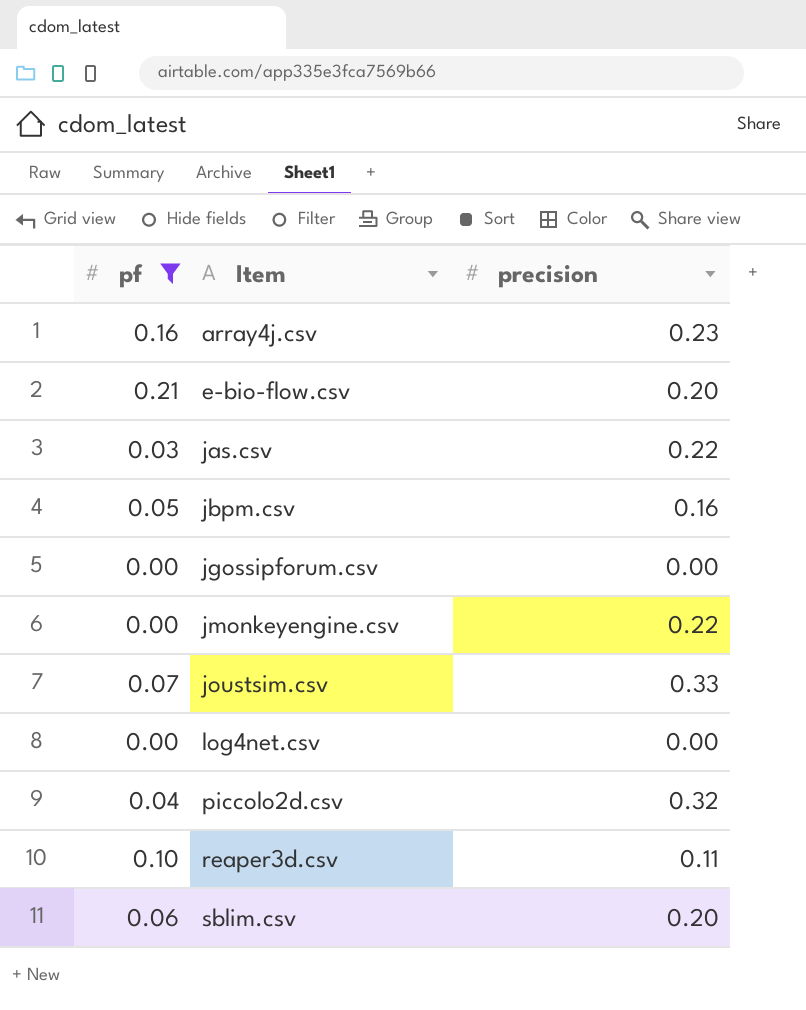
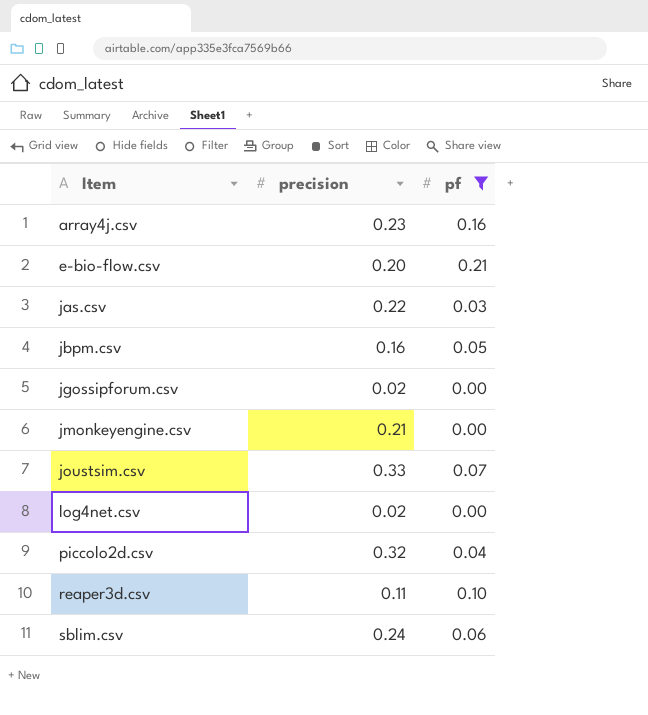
column pf | position: 1 -> 3
jgossipforum.csv | precision: 0.00 -> 0.02
jmonkeyengine.csv | precision: 0.22 -> 0.21
log4net.csv | precision: 0.00 -> 0.02
sblim.csv | precision: 0.20 -> 0.24

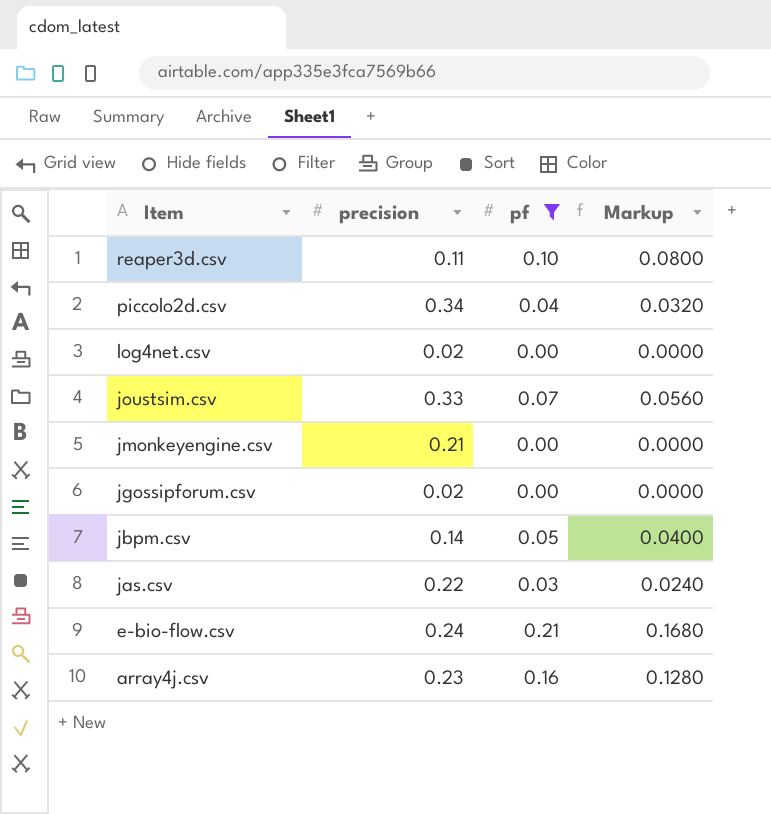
row order: Item ascending -> Item descending
column Markup | formula: none -> [pf] * 0.8
row sblim.csv: 0.24 | 0.06 -> none
piccolo2d.csv | precision: 0.32 -> 0.34
jbpm.csv | precision: 0.16 -> 0.14
e-bio-flow.csv | precision: 0.20 -> 0.24

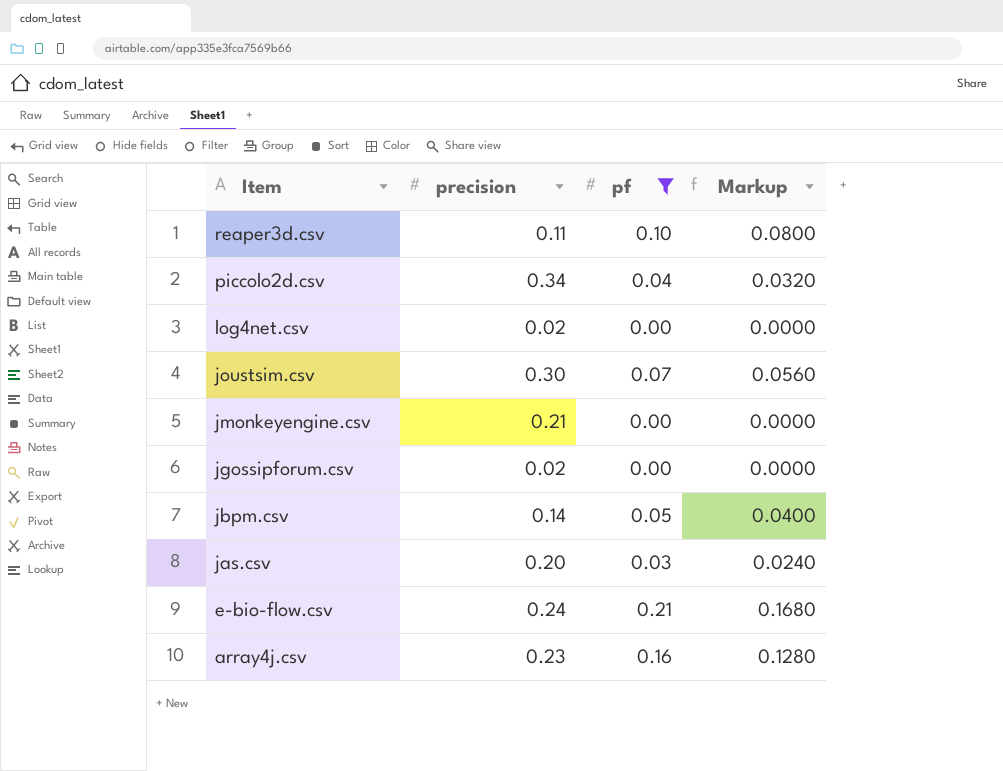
joustsim.csv | precision: 0.33 -> 0.30
jas.csv | precision: 0.22 -> 0.20

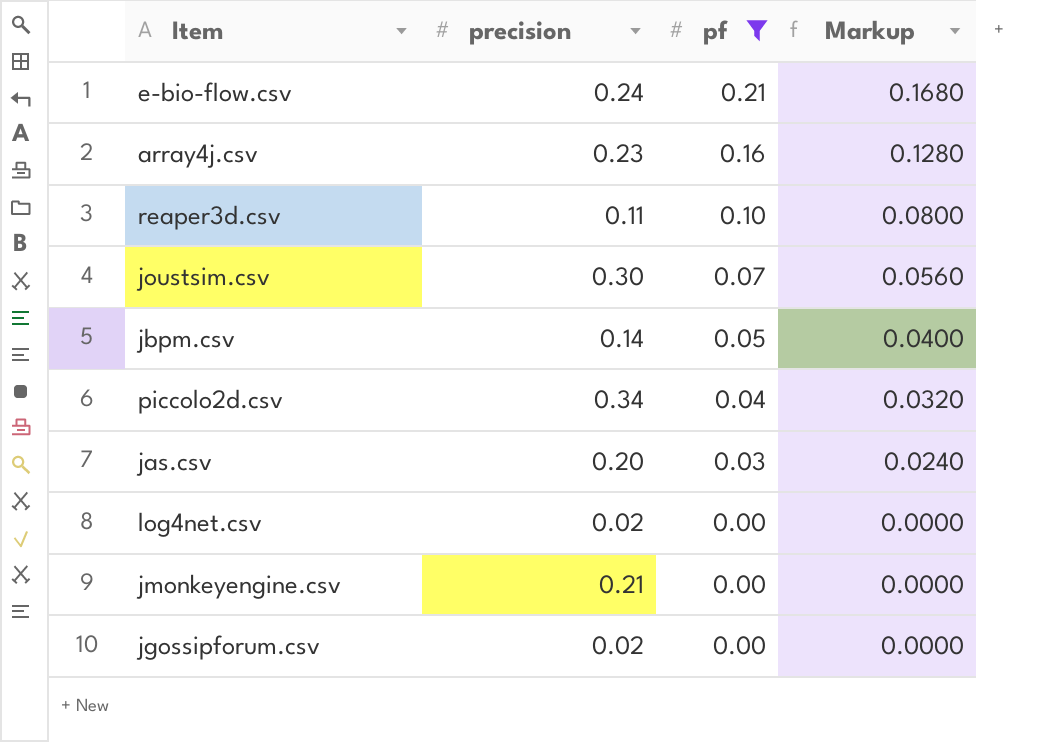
row order: Item descending -> pf descending

